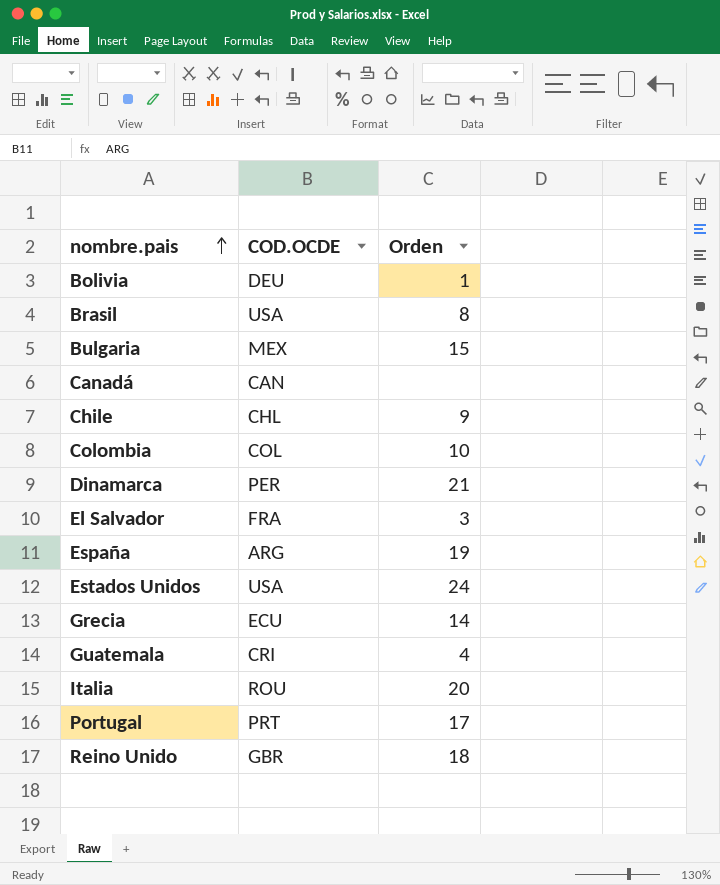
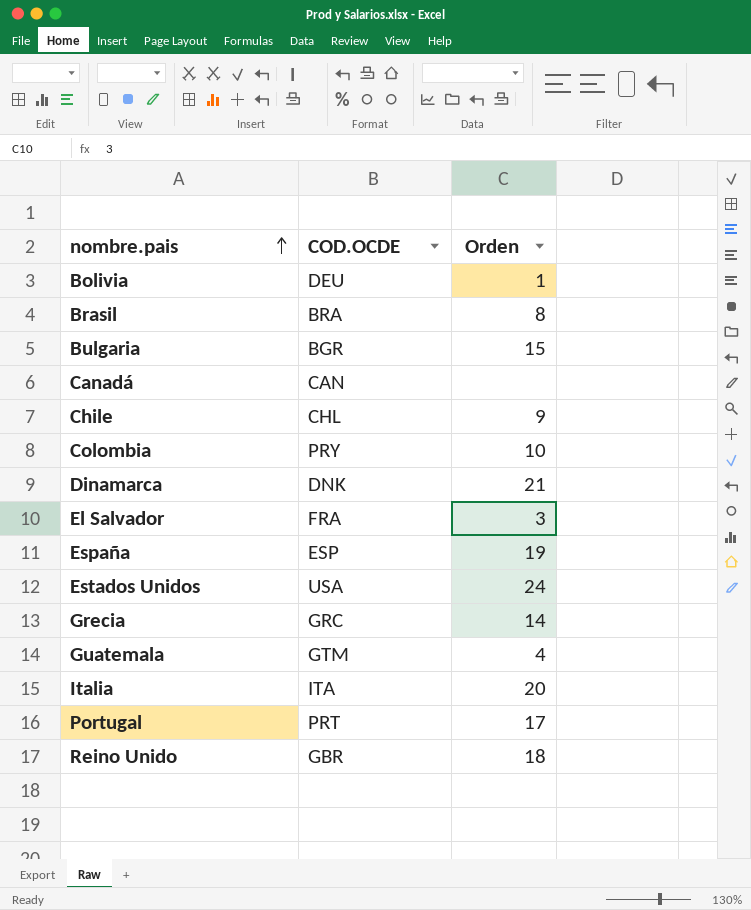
Brasil | COD.OCDE: USA -> BRA
Bulgaria | COD.OCDE: MEX -> BGR
Colombia | COD.OCDE: COL -> PRY
Dinamarca | COD.OCDE: PER -> DNK
España | COD.OCDE: ARG -> ESP
Grecia | COD.OCDE: ECU -> GRC
Guatemala | COD.OCDE: CRI -> GTM
Italia | COD.OCDE: ROU -> ITA

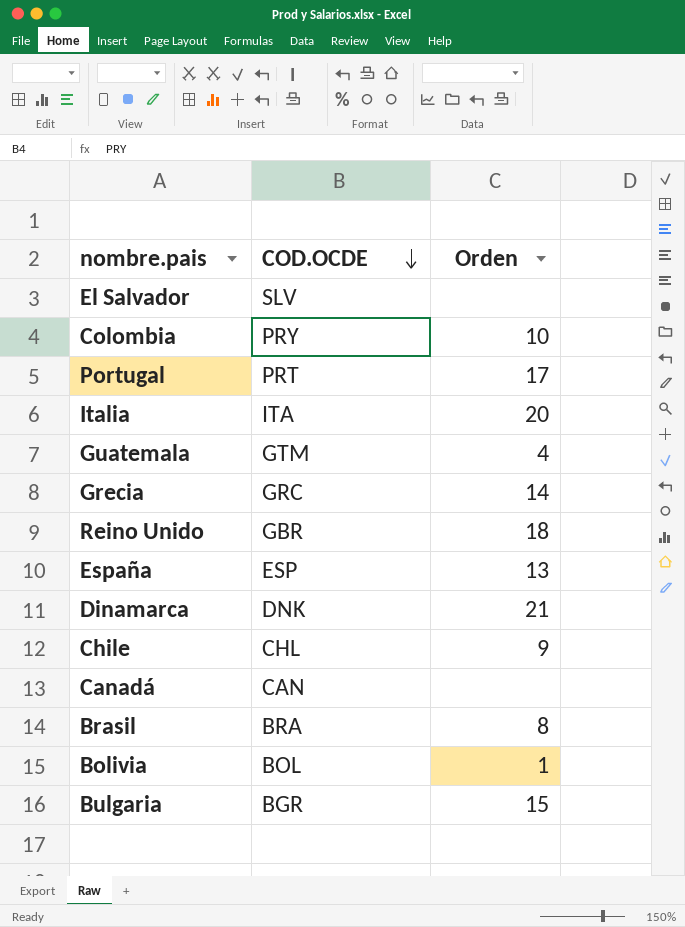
row order: nombre.pais ascending -> COD.OCDE descending
row Estados Unidos: USA | 24 -> none
El Salvador | COD.OCDE: FRA -> SLV
El Salvador | Orden: 3 -> none
España | Orden: 19 -> 13
Bolivia | COD.OCDE: DEU -> BOL

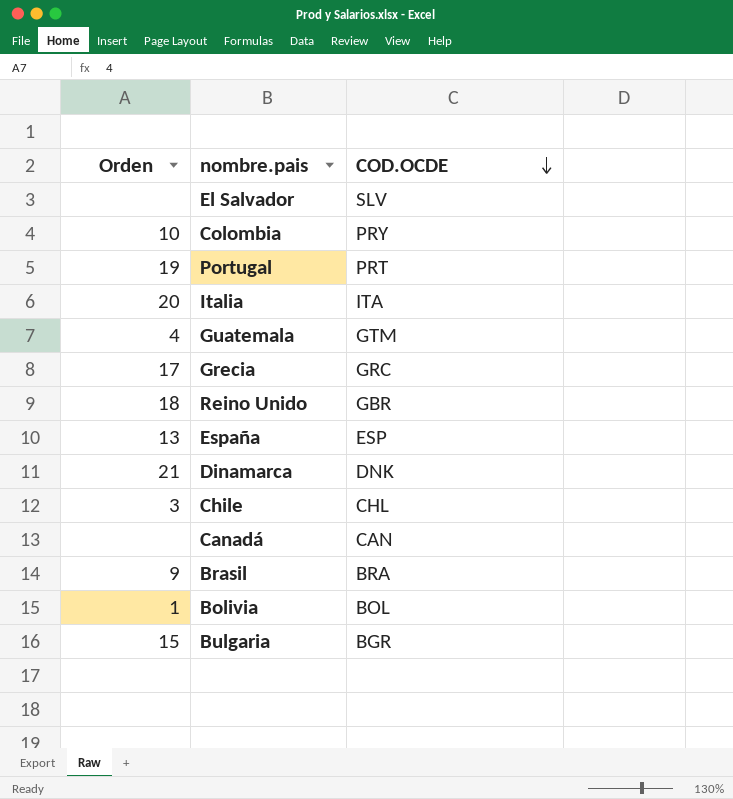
column Orden | position: 3 -> 1
Portugal | Orden: 17 -> 19
Grecia | Orden: 14 -> 17
Chile | Orden: 9 -> 3
Brasil | Orden: 8 -> 9

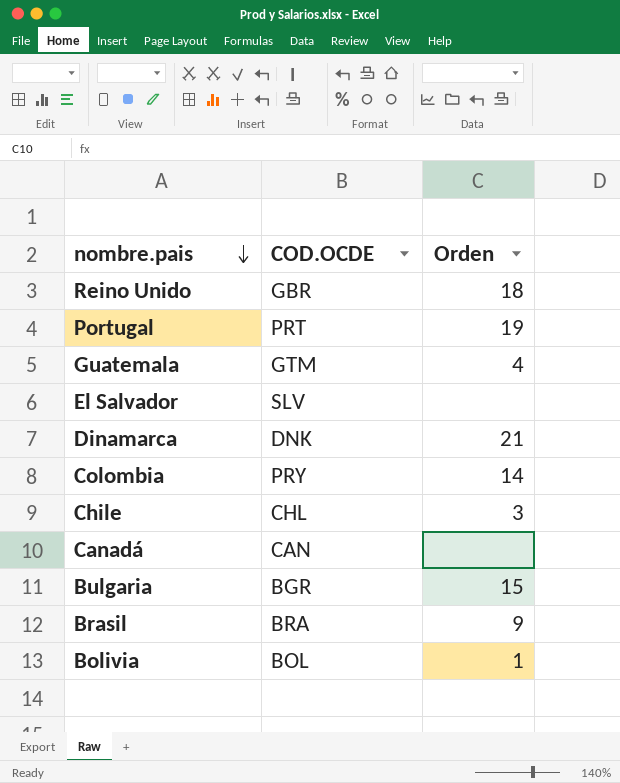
row order: COD.OCDE descending -> nombre.pais descending
column Orden | position: 1 -> 3
row Italia: 20 | ITA -> none
row Grecia: 17 | GRC -> none
row España: 13 | ESP -> none
Colombia | Orden: 10 -> 14

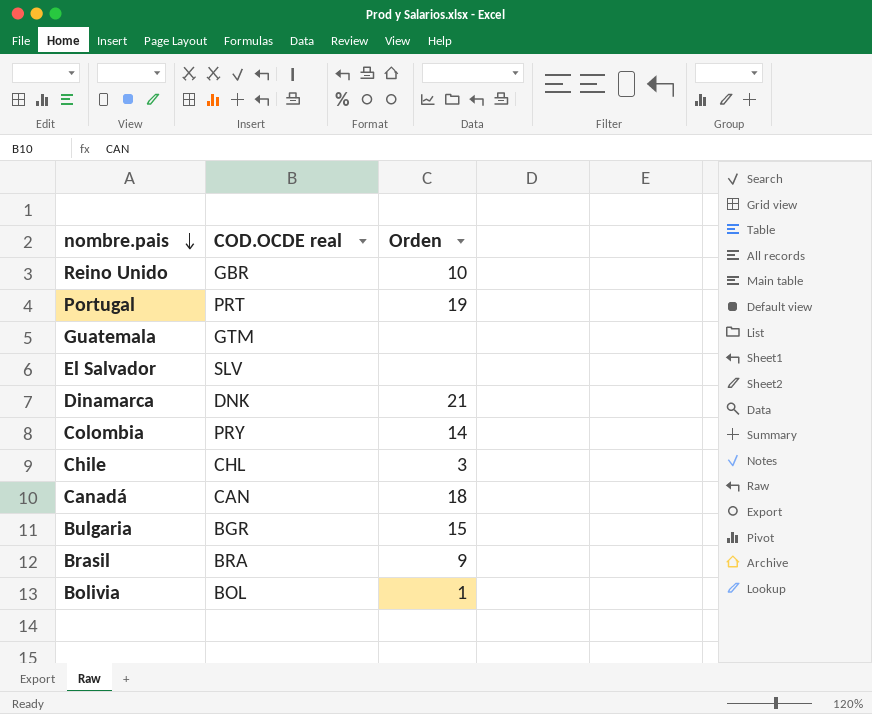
column name: COD.OCDE -> COD.OCDE real
Reino Unido | Orden: 18 -> 10
Guatemala | Orden: 4 -> none
Canadá | Orden: none -> 18

